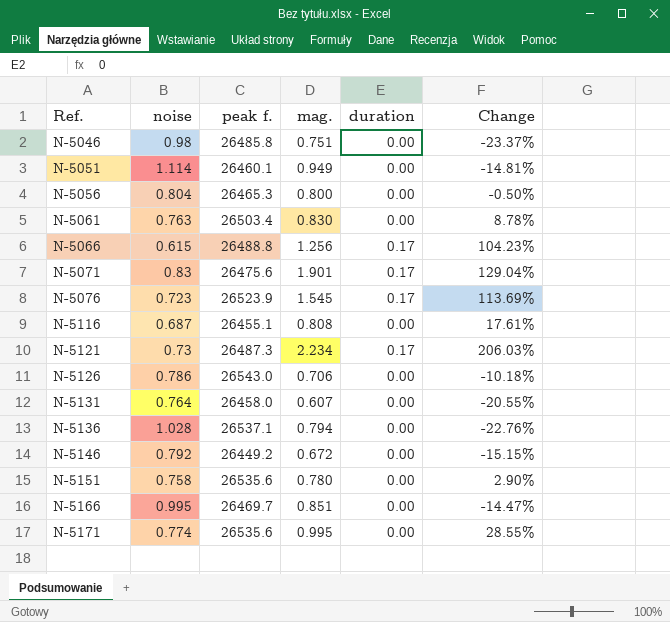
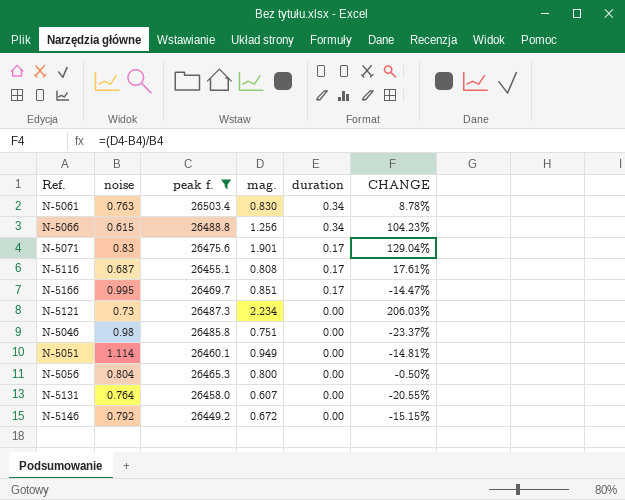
filter: none -> peak f. <= 26503.4
row order: Ref. ascending -> duration descending
column name: Change -> CHANGE
N-5061 | duration: 0.00 -> 0.34
N-5066 | duration: 0.17 -> 0.34
N-5116 | duration: 0.00 -> 0.17
N-5166 | duration: 0.00 -> 0.17
N-5121 | duration: 0.17 -> 0.00

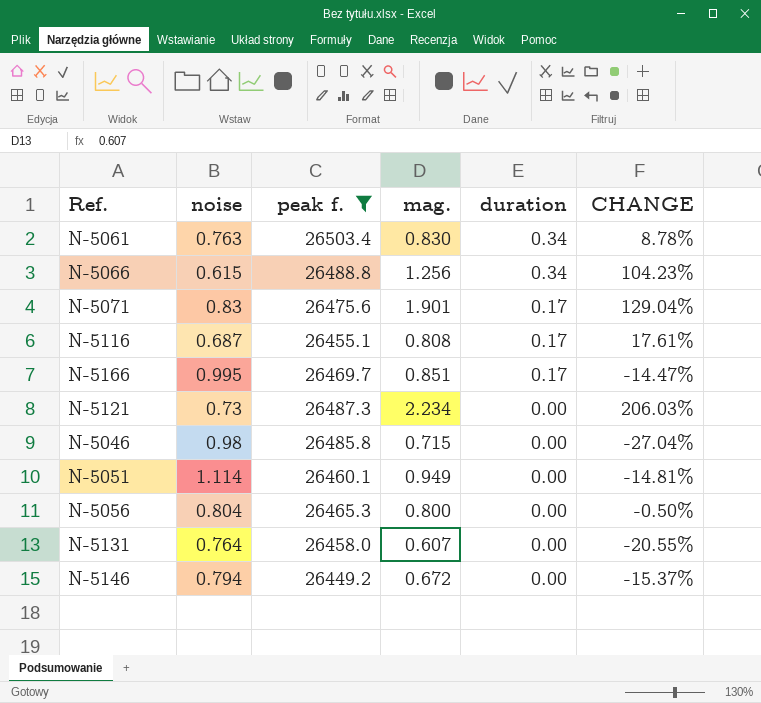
N-5046 | mag.: 0.751 -> 0.715
N-5046 | CHANGE: -23.37% -> -27.04%
N-5146 | noise: 0.792 -> 0.794
N-5146 | CHANGE: -15.15% -> -15.37%

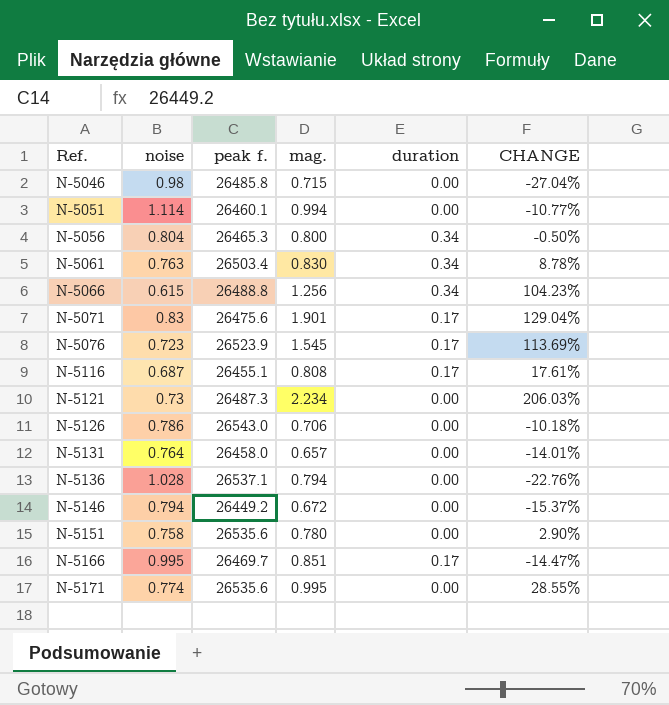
filter: peak f. <= 26503.4 -> none
row order: duration descending -> Ref. ascending
N-5051 | mag.: 0.949 -> 0.994
N-5051 | CHANGE: -14.81% -> -10.77%
N-5056 | duration: 0.00 -> 0.34
N-5131 | mag.: 0.607 -> 0.657
N-5131 | CHANGE: -20.55% -> -14.01%

